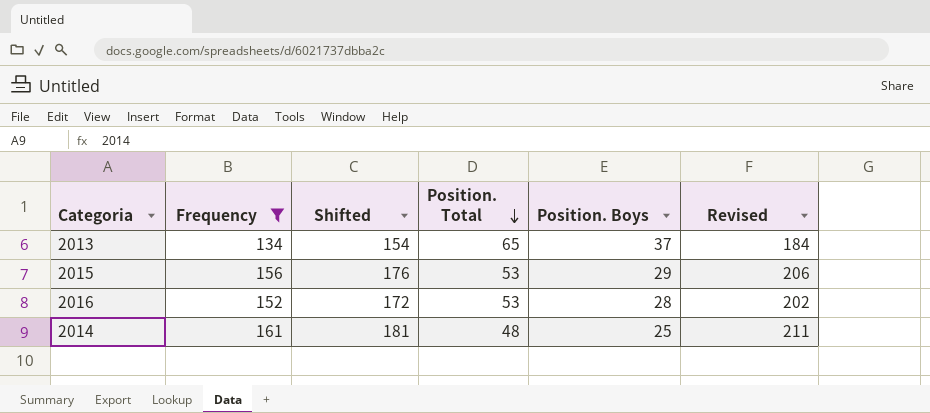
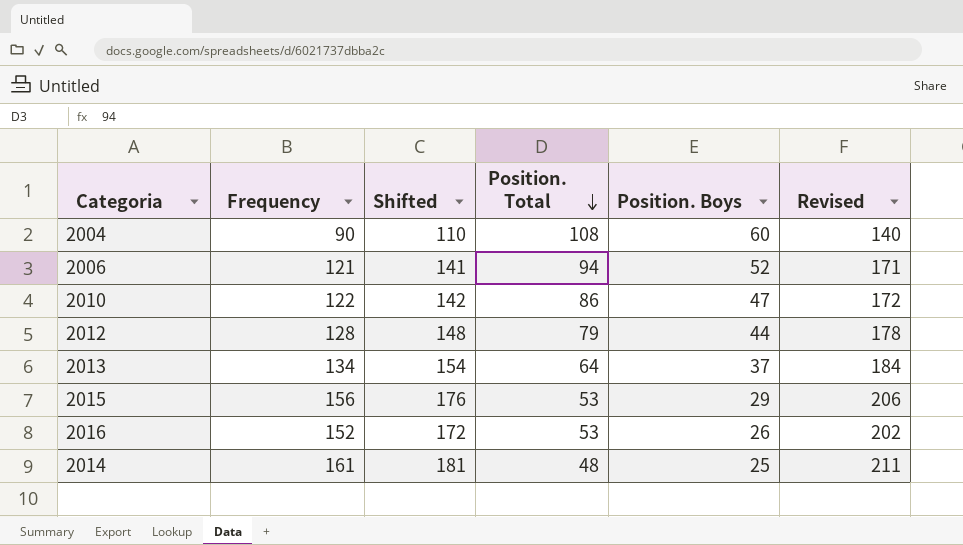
filter: Frequency >= 134 -> none
2013 | Position. Total: 65 -> 64
2016 | Position. Boys: 28 -> 26

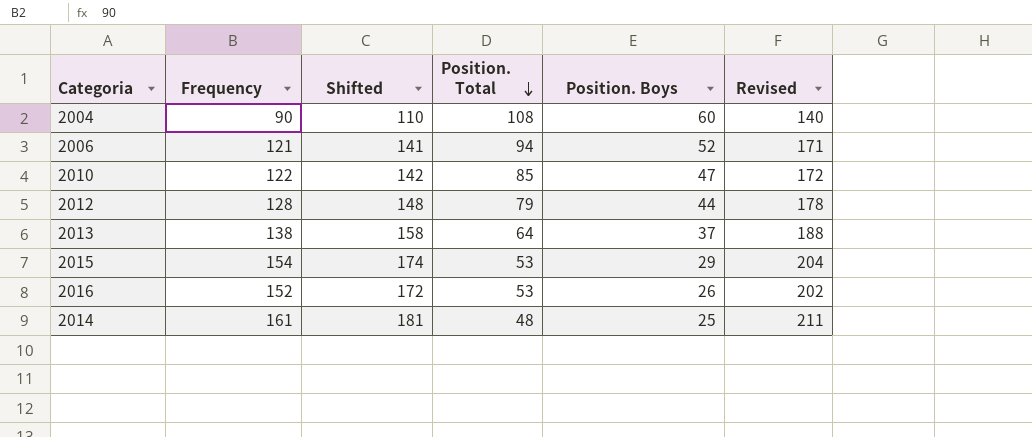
2010 | Position. Total: 86 -> 85
2013 | Frequency: 134 -> 138
2013 | Shifted: 154 -> 158
2013 | Revised: 184 -> 188
2015 | Frequency: 156 -> 154
2015 | Shifted: 176 -> 174
2015 | Revised: 206 -> 204

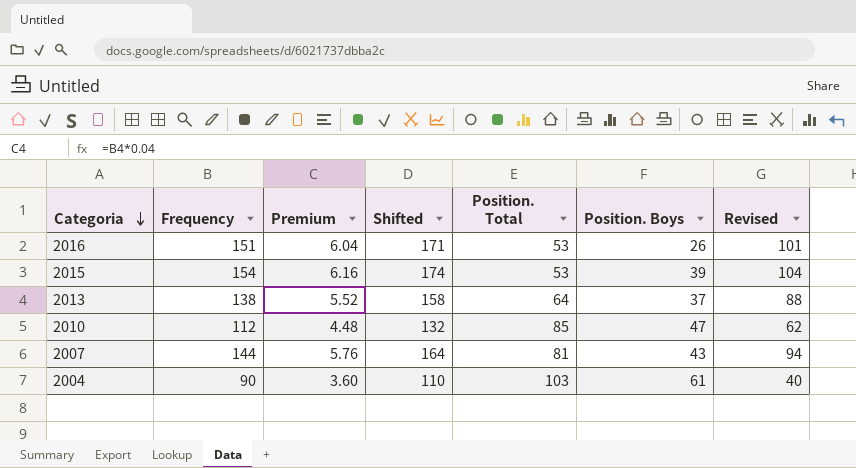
row order: Position. Total descending -> Categoria descending
column Premium | formula: none -> [Frequency] * 0.04
column Revised | formula: [Frequency] + 50 -> [Frequency] - 50
row 2006: 121 | 141 | 94 | 52 | 171 -> none
row 2012: 128 | 148 | 79 | 44 | 178 -> none
row 2014: 161 | 181 | 48 | 25 | 211 -> none
2016 | Frequency: 152 -> 151
2016 | Shifted: 172 -> 171
2015 | Position. Boys: 29 -> 39
2010 | Frequency: 122 -> 112
2010 | Shifted: 142 -> 132
row 2007: none -> 144 | 5.76 | 164 | 81 | 43 | 94
2004 | Position. Total: 108 -> 103
2004 | Position. Boys: 60 -> 61

